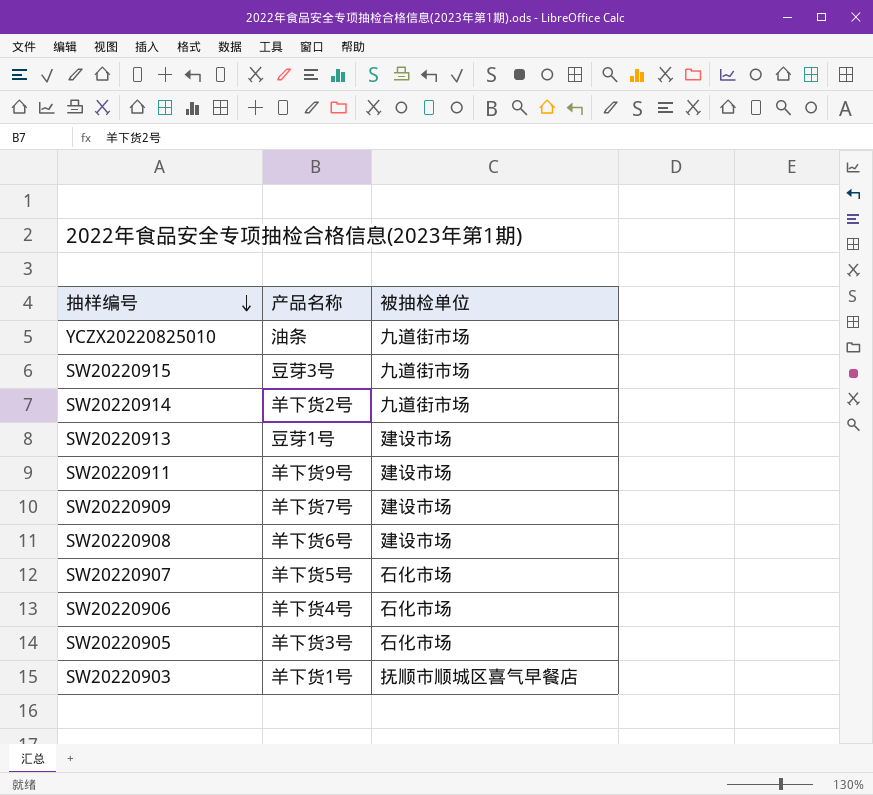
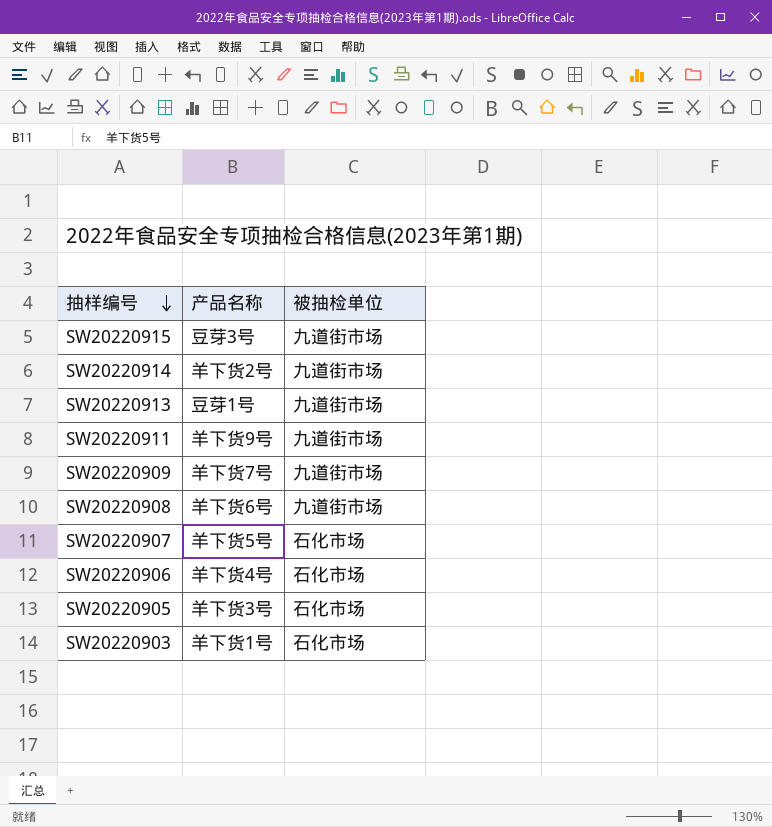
row YCZX20220825010: 油条 | 九道街市场 -> none
SW20220913 | 被抽检单位: 建设市场 -> 九道街市场
SW20220911 | 被抽检单位: 建设市场 -> 九道街市场
SW20220909 | 被抽检单位: 建设市场 -> 九道街市场
SW20220908 | 被抽检单位: 建设市场 -> 九道街市场
SW20220903 | 被抽检单位: 抚顺市顺城区喜气早餐店 -> 石化市场

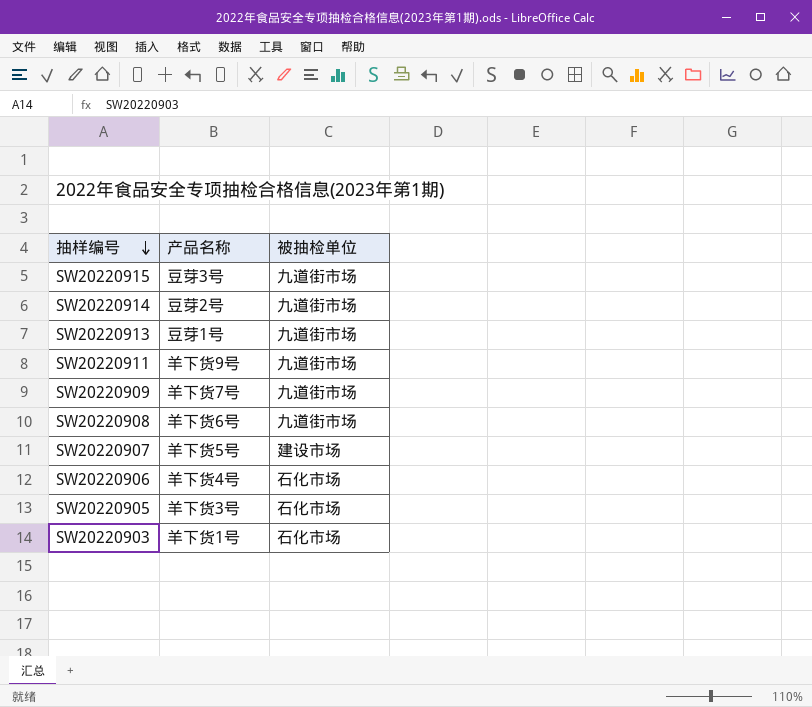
SW20220914 | 产品名称: 羊下货2号 -> 豆芽2号
SW20220907 | 被抽检单位: 石化市场 -> 建设市场

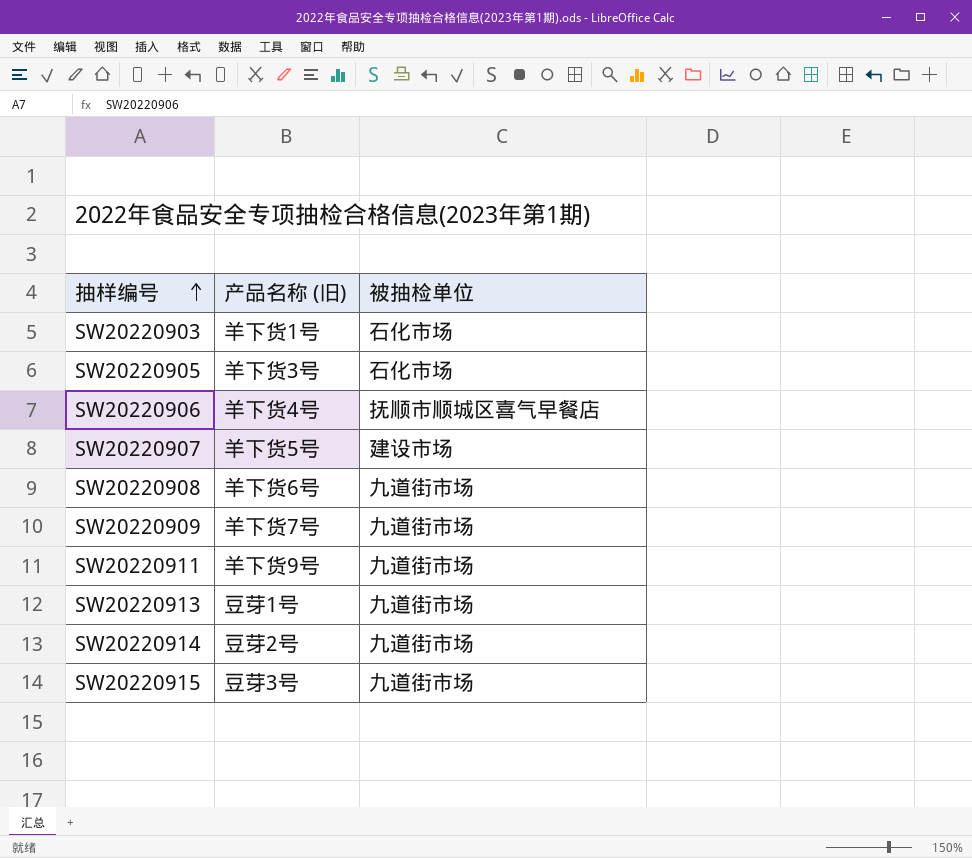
row order: 抽样编号 descending -> 抽样编号 ascending
column name: 产品名称 -> 产品名称 (旧)
SW20220906 | 被抽检单位: 石化市场 -> 抚顺市顺城区喜气早餐店

